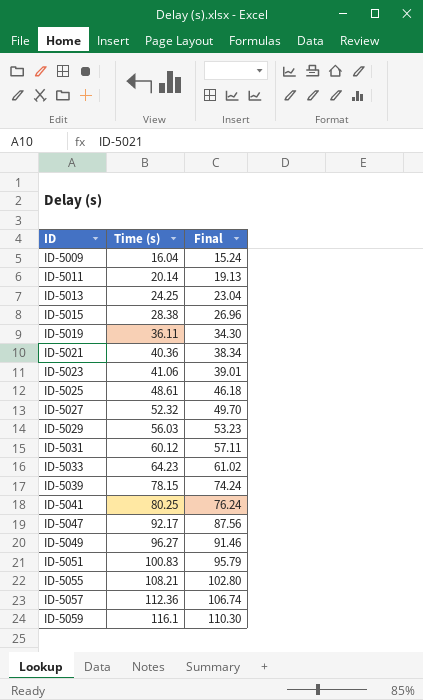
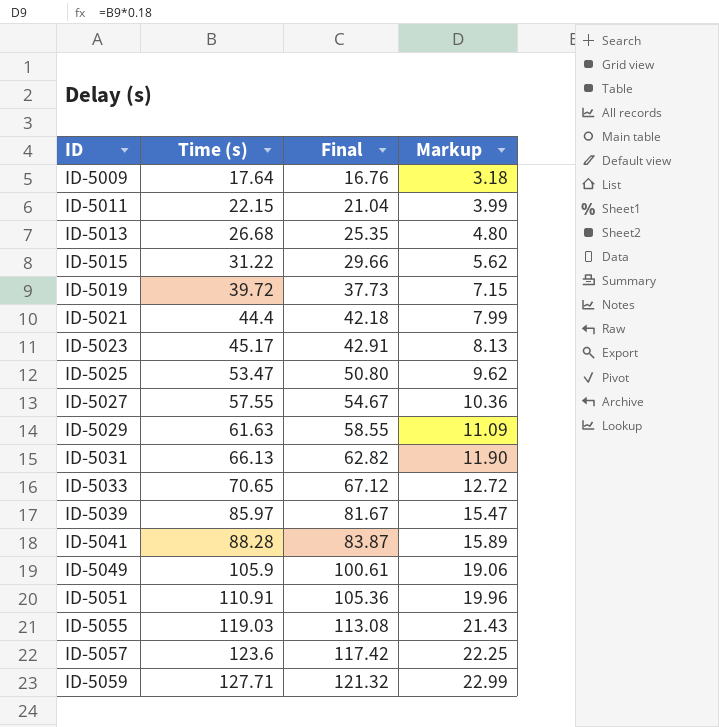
column Markup | formula: none -> [Time (s)] * 0.18
row ID-5047: 92.17 | 87.56 -> none
ID-5009 | Time (s): 16.04 -> 17.64
ID-5009 | Final: 15.24 -> 16.76
ID-5011 | Time (s): 20.14 -> 22.15
ID-5011 | Final: 19.13 -> 21.04
ID-5013 | Time (s): 24.25 -> 26.68
ID-5013 | Final: 23.04 -> 25.35
ID-5015 | Time (s): 28.38 -> 31.22
ID-5015 | Final: 26.96 -> 29.66
ID-5019 | Time (s): 36.11 -> 39.72
ID-5019 | Final: 34.30 -> 37.73
ID-5021 | Time (s): 40.36 -> 44.4
ID-5021 | Final: 38.34 -> 42.18
ID-5023 | Time (s): 41.06 -> 45.17
ID-5023 | Final: 39.01 -> 42.91
ID-5025 | Time (s): 48.61 -> 53.47
ID-5025 | Final: 46.18 -> 50.80
ID-5027 | Time (s): 52.32 -> 57.55
ID-5027 | Final: 49.70 -> 54.67
ID-5029 | Time (s): 56.03 -> 61.63
ID-5029 | Final: 53.23 -> 58.55
ID-5031 | Time (s): 60.12 -> 66.13
ID-5031 | Final: 57.11 -> 62.82
ID-5033 | Time (s): 64.23 -> 70.65
ID-5033 | Final: 61.02 -> 67.12
ID-5039 | Time (s): 78.15 -> 85.97
ID-5039 | Final: 74.24 -> 81.67
ID-5041 | Time (s): 80.25 -> 88.28
ID-5041 | Final: 76.24 -> 83.87
ID-5049 | Time (s): 96.27 -> 105.9
ID-5049 | Final: 91.46 -> 100.61
ID-5051 | Time (s): 100.83 -> 110.91
ID-5051 | Final: 95.79 -> 105.36
ID-5055 | Time (s): 108.21 -> 119.03
ID-5055 | Final: 102.80 -> 113.08
ID-5057 | Time (s): 112.36 -> 123.6
ID-5057 | Final: 106.74 -> 117.42
ID-5059 | Time (s): 116.1 -> 127.71
ID-5059 | Final: 110.30 -> 121.32

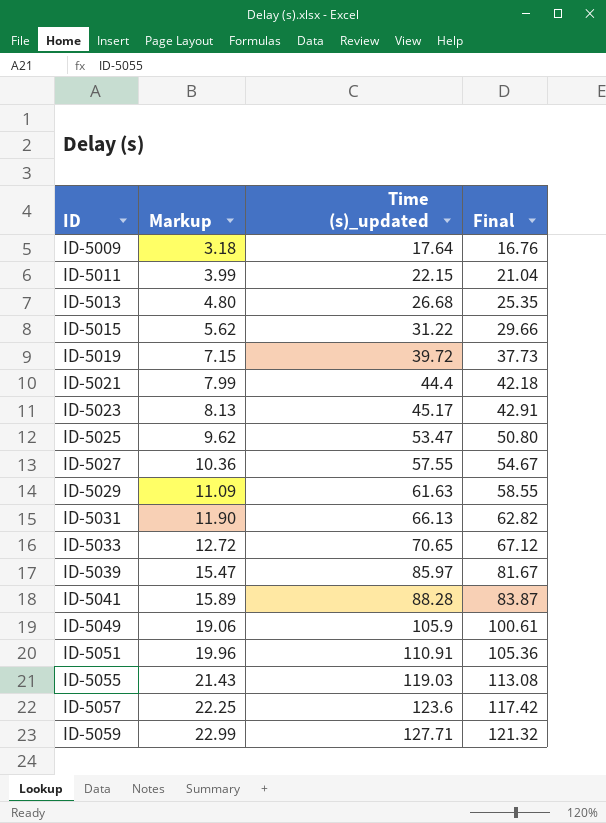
column Markup | position: 4 -> 2
column name: Time (s) -> Time (s)_updated

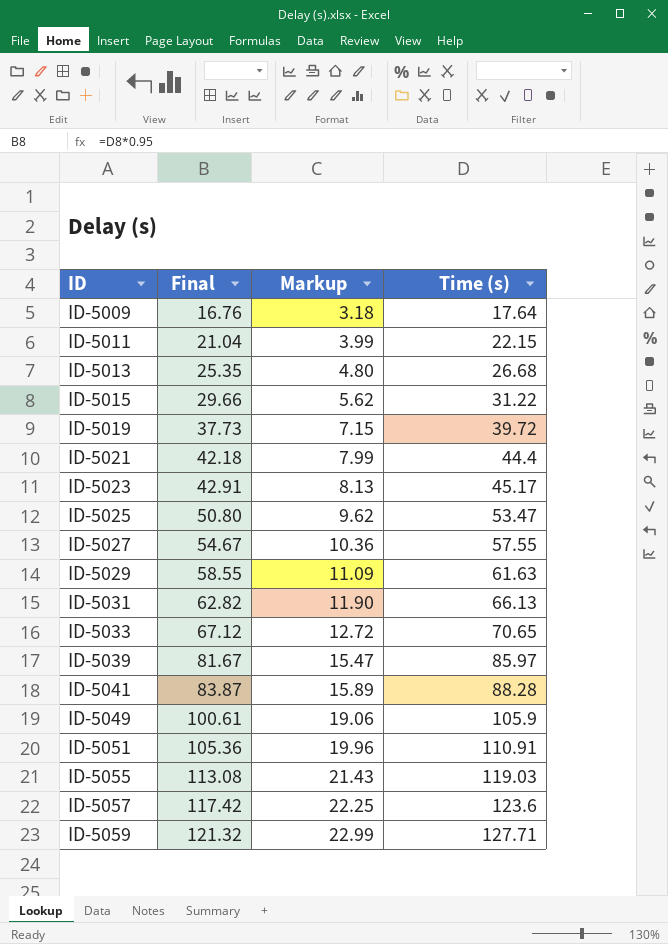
column Final | position: 4 -> 2
column name: Time (s)_updated -> Time (s)

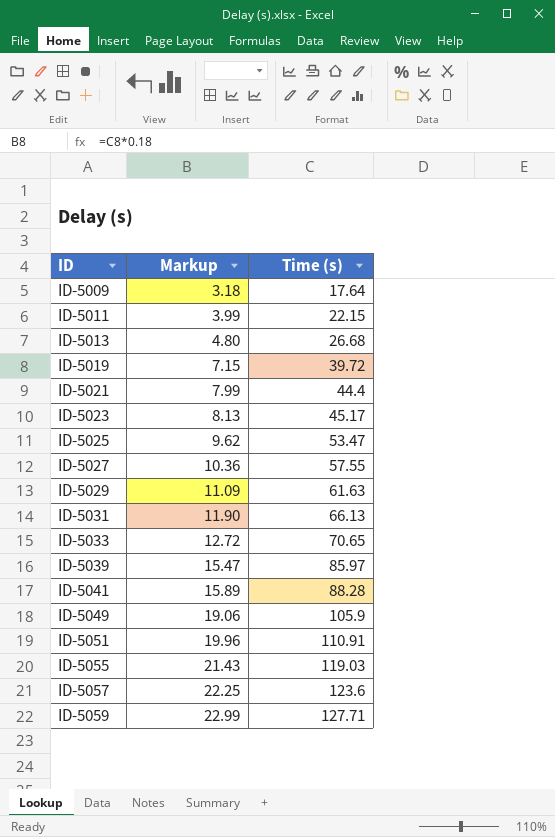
column Final | formula: [Time (s)] * 0.95 -> none
row ID-5015: 29.66 | 5.62 | 31.22 -> none

